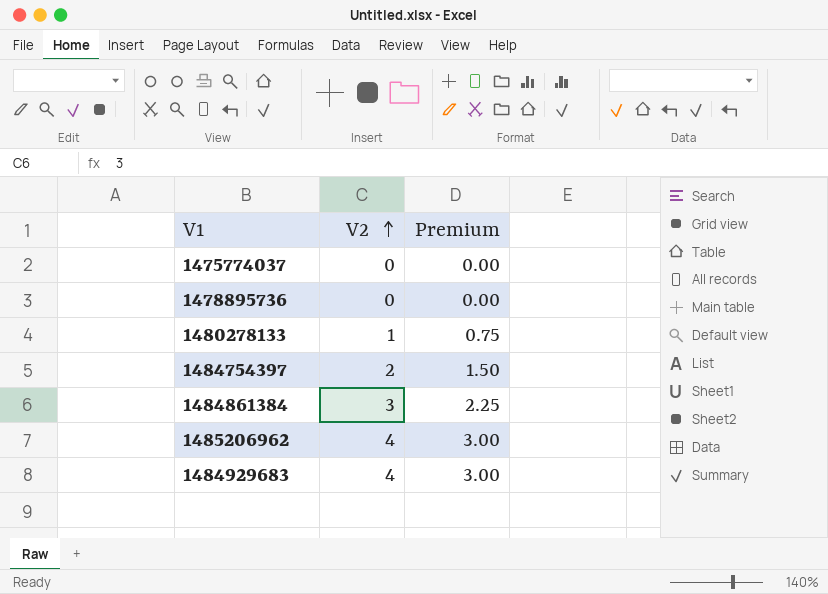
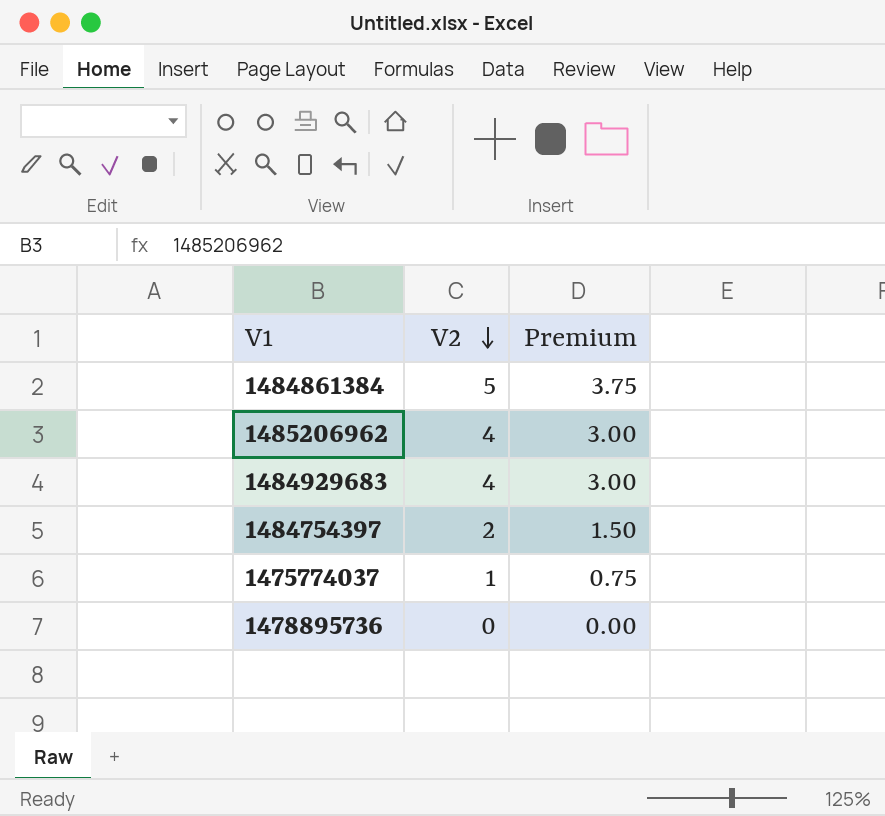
row order: V2 ascending -> V2 descending
row 1480278133: 1 | 0.75 -> none
1484861384 | V2: 3 -> 5
1484861384 | Premium: 2.25 -> 3.75
1475774037 | V2: 0 -> 1
1475774037 | Premium: 0.00 -> 0.75

